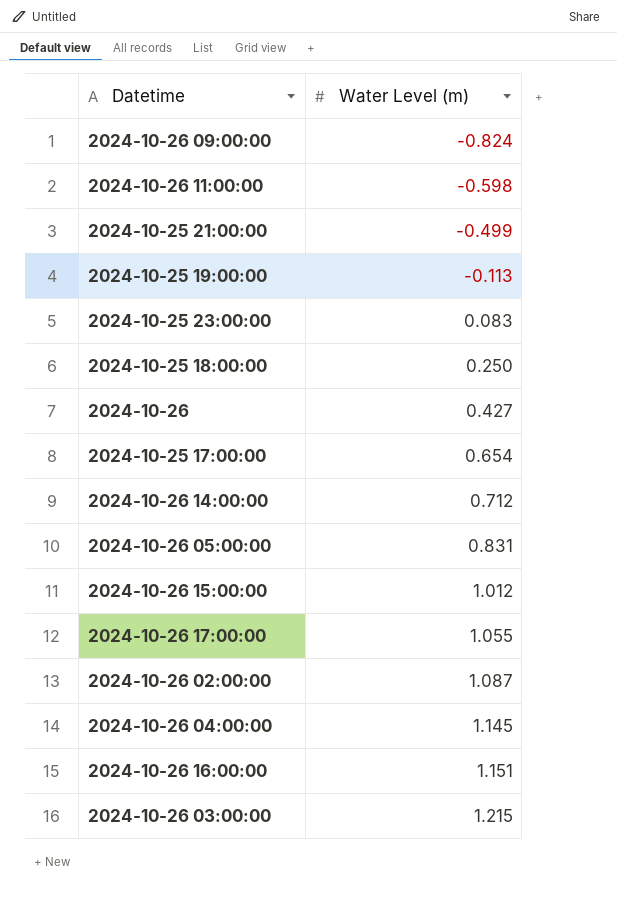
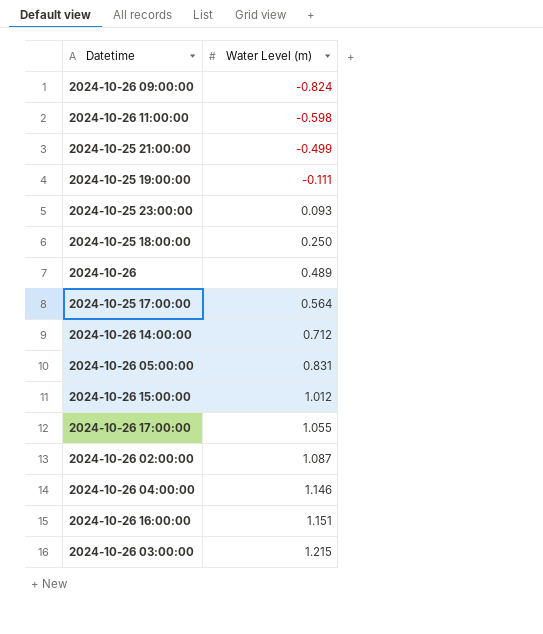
2024-10-25 19:00:00 | Water Level (m): -0.113 -> -0.111
2024-10-25 23:00:00 | Water Level (m): 0.083 -> 0.093
2024-10-26 | Water Level (m): 0.427 -> 0.489
2024-10-25 17:00:00 | Water Level (m): 0.654 -> 0.564
2024-10-26 04:00:00 | Water Level (m): 1.145 -> 1.146

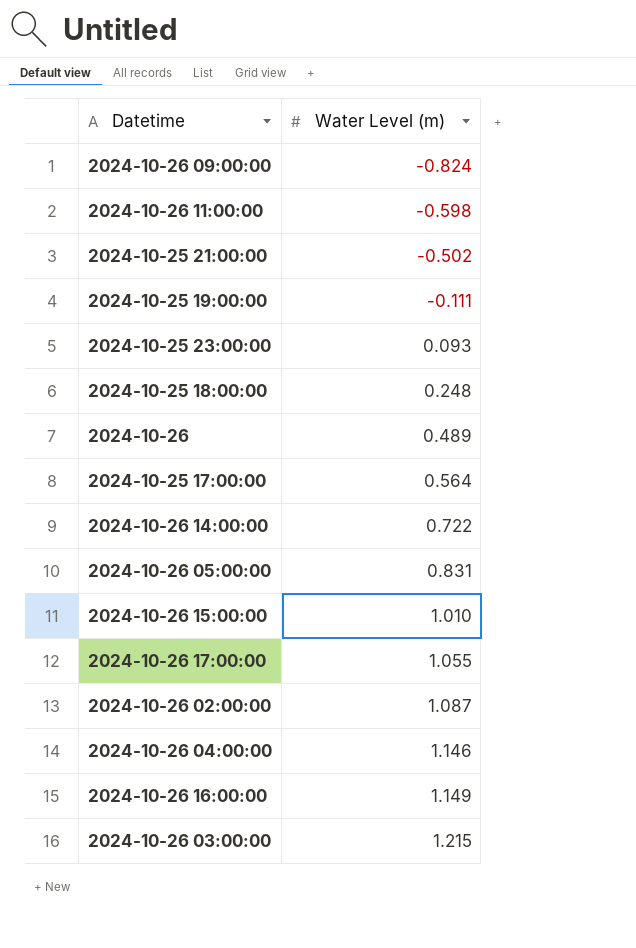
2024-10-25 21:00:00 | Water Level (m): -0.499 -> -0.502
2024-10-25 18:00:00 | Water Level (m): 0.250 -> 0.248
2024-10-26 14:00:00 | Water Level (m): 0.712 -> 0.722
2024-10-26 15:00:00 | Water Level (m): 1.012 -> 1.010
2024-10-26 16:00:00 | Water Level (m): 1.151 -> 1.149

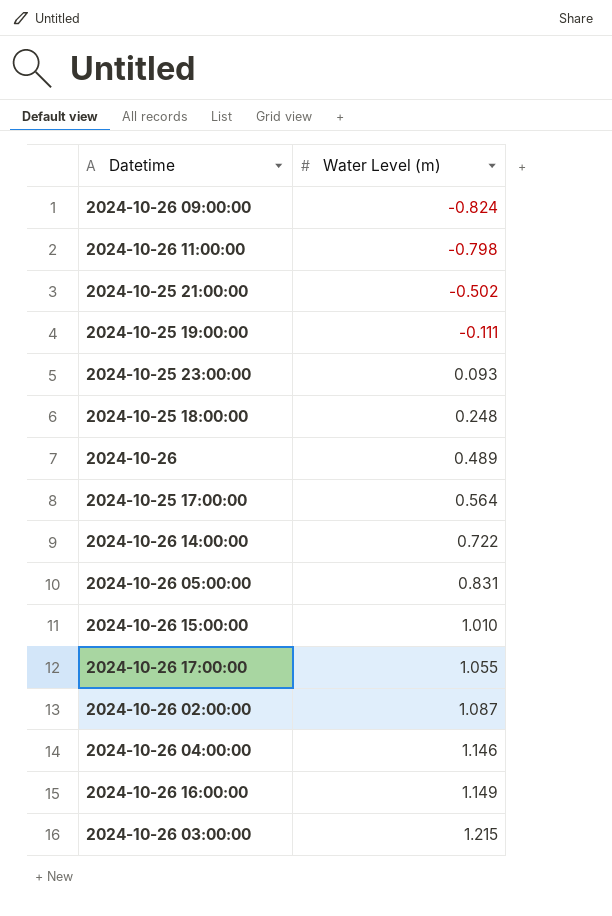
2024-10-26 11:00:00 | Water Level (m): -0.598 -> -0.798

